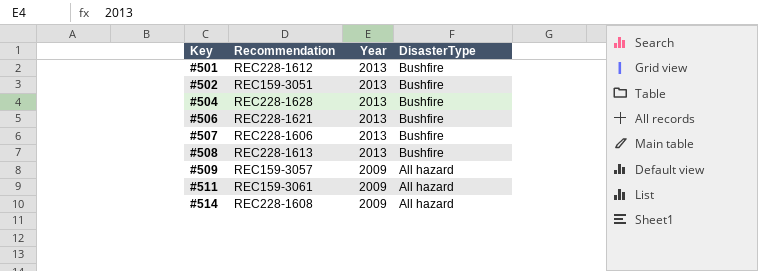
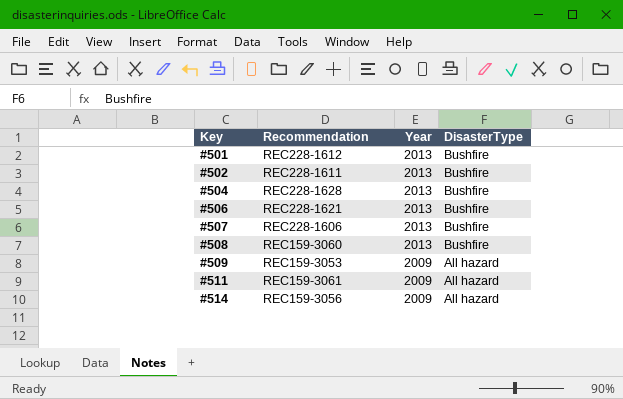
#502 | Recommendation: REC159-3051 -> REC228-1611
#508 | Recommendation: REC228-1613 -> REC159-3060
#509 | Recommendation: REC159-3057 -> REC159-3053
#514 | Recommendation: REC228-1608 -> REC159-3056

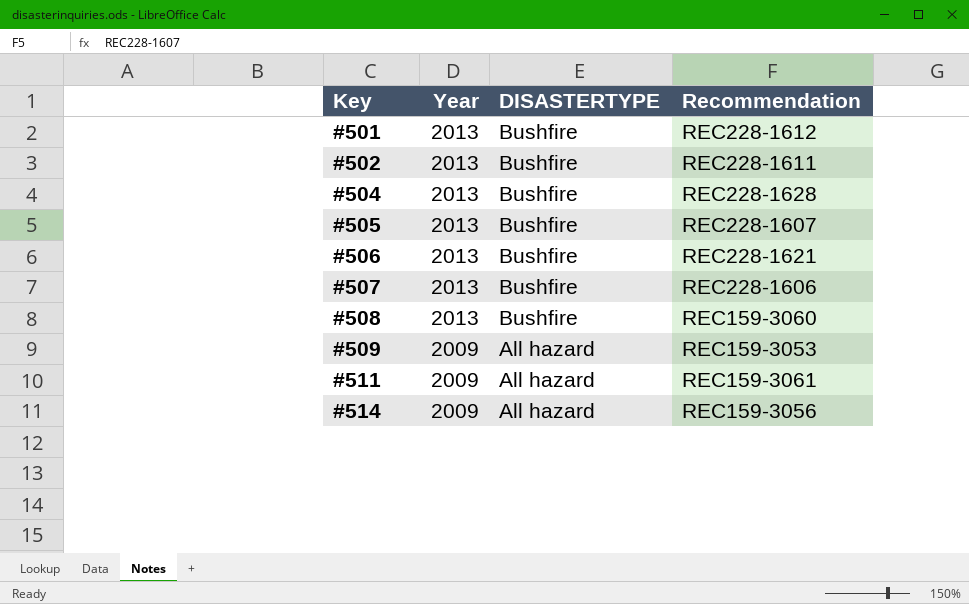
column name: DisasterType -> DISASTERTYPE
column Recommendation | position: 2 -> 4
row #505: none -> 2013 | Bushfire | REC228-1607

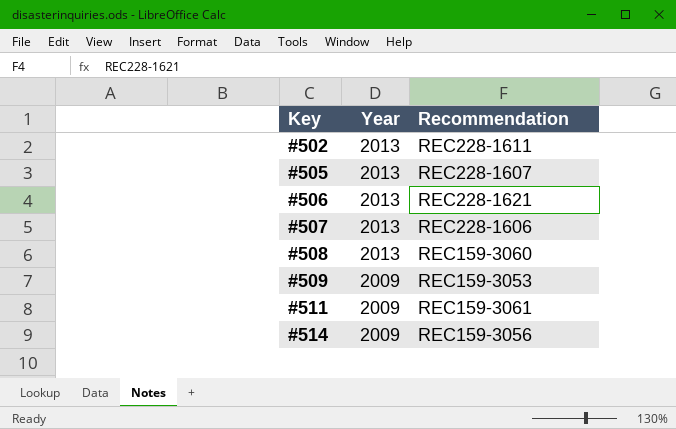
column DISASTERTYPE | position: 3 -> none
row #501: 2013 | Bushfire | REC228-1612 -> none
row #504: 2013 | Bushfire | REC228-1628 -> none

